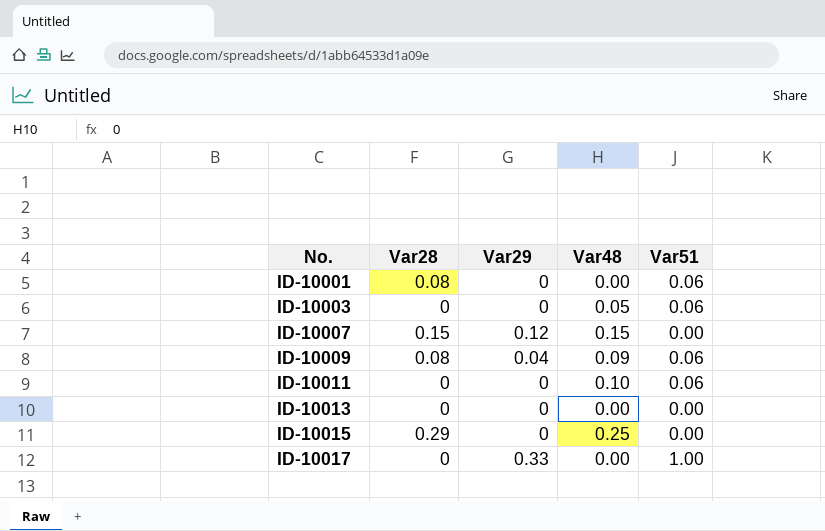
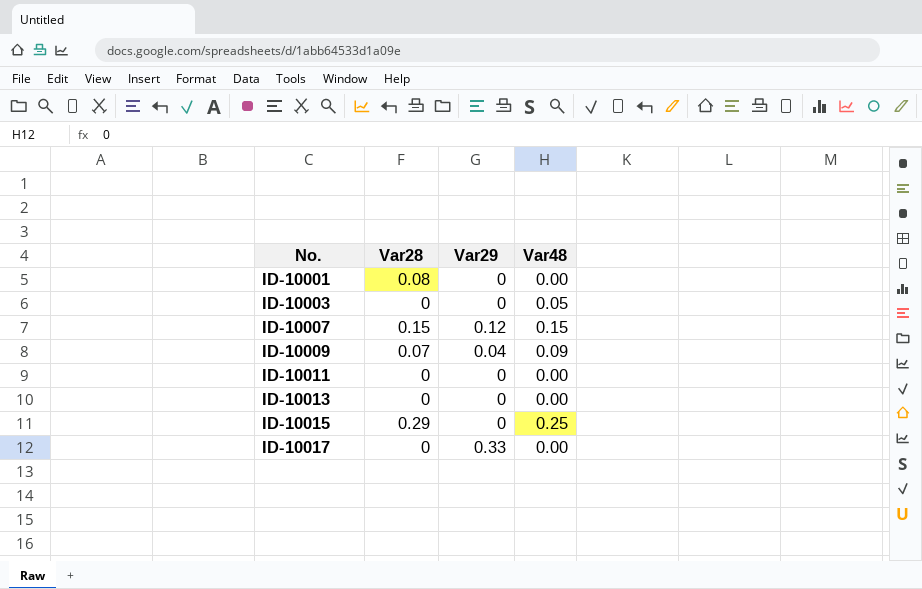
column Var51 | position: 5 -> none
ID-10009 | Var28: 0.08 -> 0.07
ID-10011 | Var48: 0.10 -> 0.00

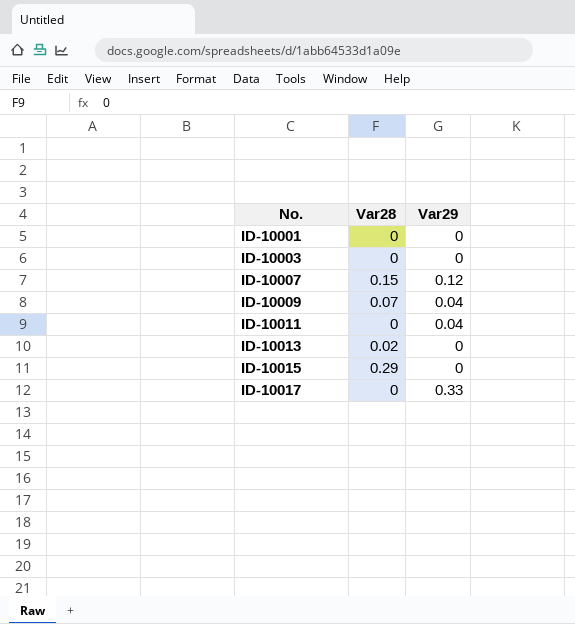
column Var48 | position: 4 -> none
ID-10001 | Var28: 0.08 -> 0
ID-10011 | Var29: 0 -> 0.04
ID-10013 | Var28: 0 -> 0.02

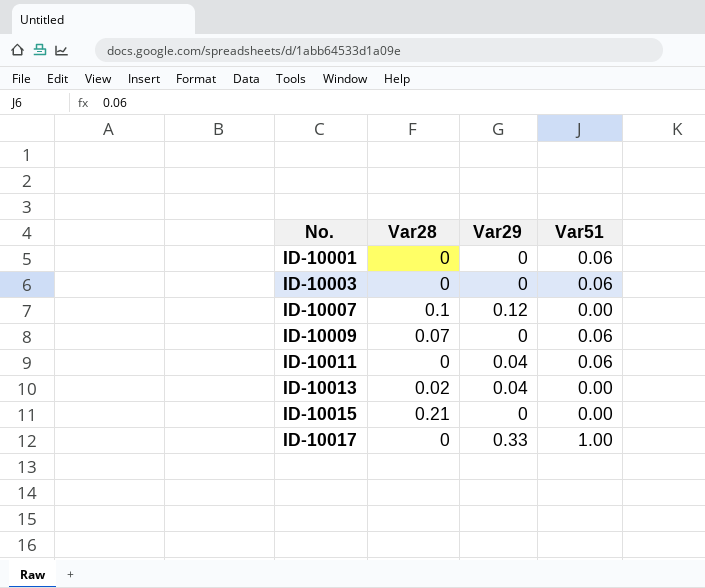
column Var51 | position: none -> 4
ID-10007 | Var28: 0.15 -> 0.1
ID-10009 | Var29: 0.04 -> 0
ID-10013 | Var29: 0 -> 0.04
ID-10015 | Var28: 0.29 -> 0.21

